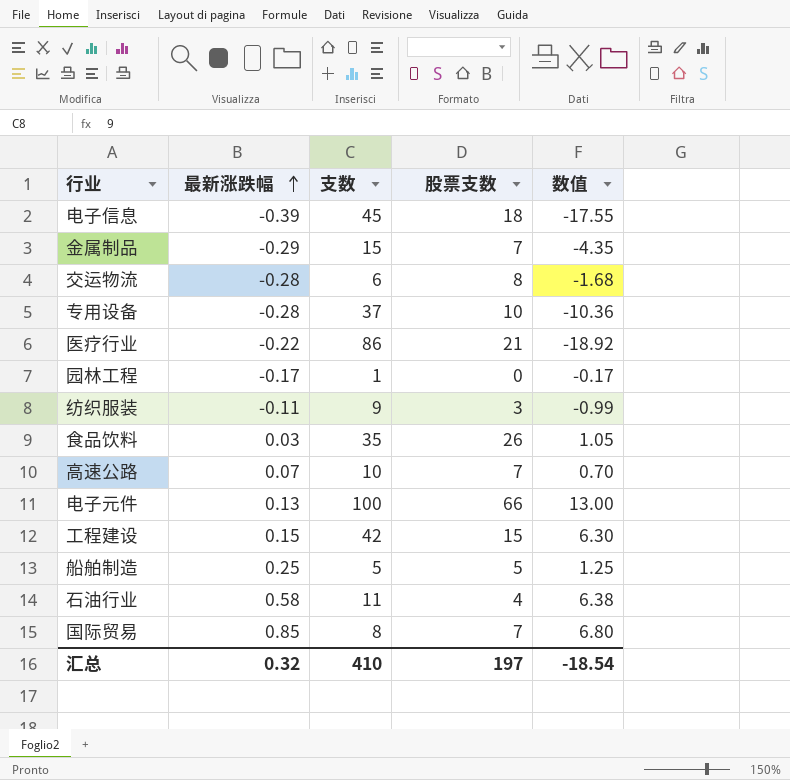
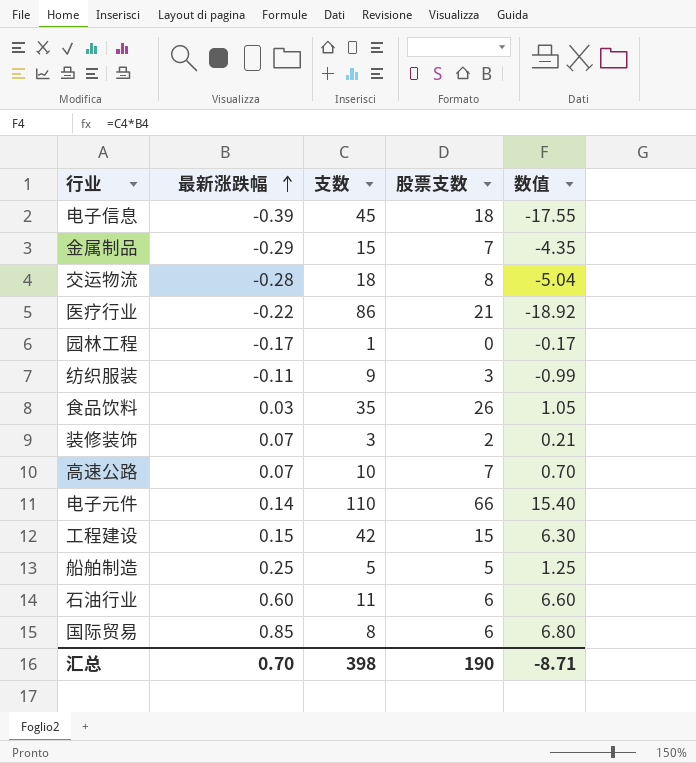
row 专用设备: -0.28 | 37 | 10 | -10.36 -> none
交运物流 | 支数: 6 -> 18
交运物流 | 数值: -1.68 -> -5.04
row 装修装饰: none -> 0.07 | 3 | 2 | 0.21
电子元件 | 最新涨跌幅: 0.13 -> 0.14
电子元件 | 支数: 100 -> 110
电子元件 | 数值: 13.00 -> 15.40
石油行业 | 最新涨跌幅: 0.58 -> 0.60
石油行业 | 股票支数: 4 -> 6
石油行业 | 数值: 6.38 -> 6.60
国际贸易 | 股票支数: 7 -> 6
汇总 | 最新涨跌幅: 0.32 -> 0.70
汇总 | 支数: 410 -> 398
汇总 | 股票支数: 197 -> 190
汇总 | 数值: -18.54 -> -8.71

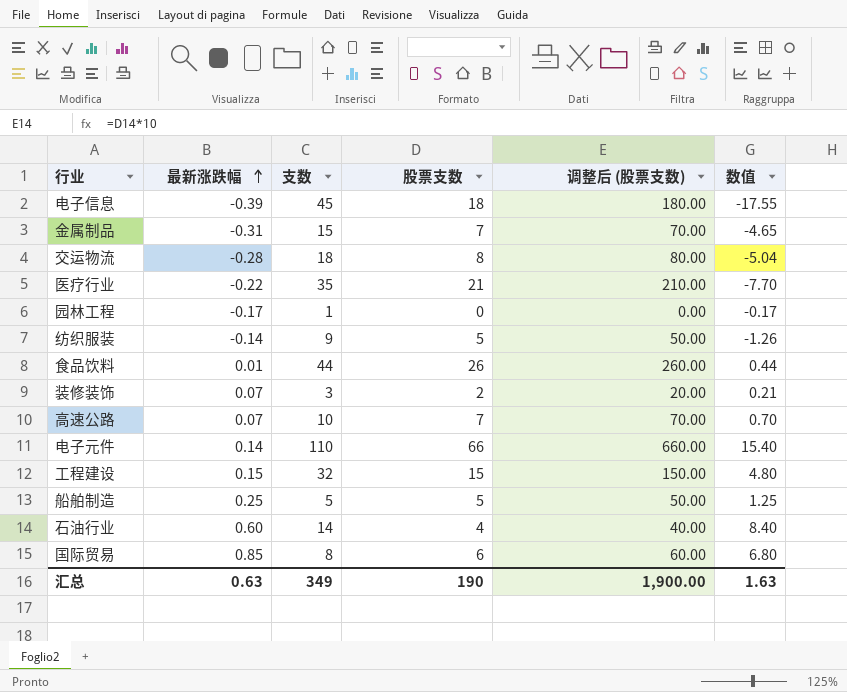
column 调整后 (股票支数) | formula: none -> [股票支数] * 10
金属制品 | 最新涨跌幅: -0.29 -> -0.31
金属制品 | 数值: -4.35 -> -4.65
医疗行业 | 支数: 86 -> 35
医疗行业 | 数值: -18.92 -> -7.70
纺织服装 | 最新涨跌幅: -0.11 -> -0.14
纺织服装 | 股票支数: 3 -> 5
纺织服装 | 数值: -0.99 -> -1.26
食品饮料 | 最新涨跌幅: 0.03 -> 0.01
食品饮料 | 支数: 35 -> 44
食品饮料 | 数值: 1.05 -> 0.44
工程建设 | 支数: 42 -> 32
工程建设 | 数值: 6.30 -> 4.80
石油行业 | 支数: 11 -> 14
石油行业 | 股票支数: 6 -> 4
石油行业 | 数值: 6.60 -> 8.40
汇总 | 最新涨跌幅: 0.70 -> 0.63
汇总 | 支数: 398 -> 349
汇总 | 数值: -8.71 -> 1.63

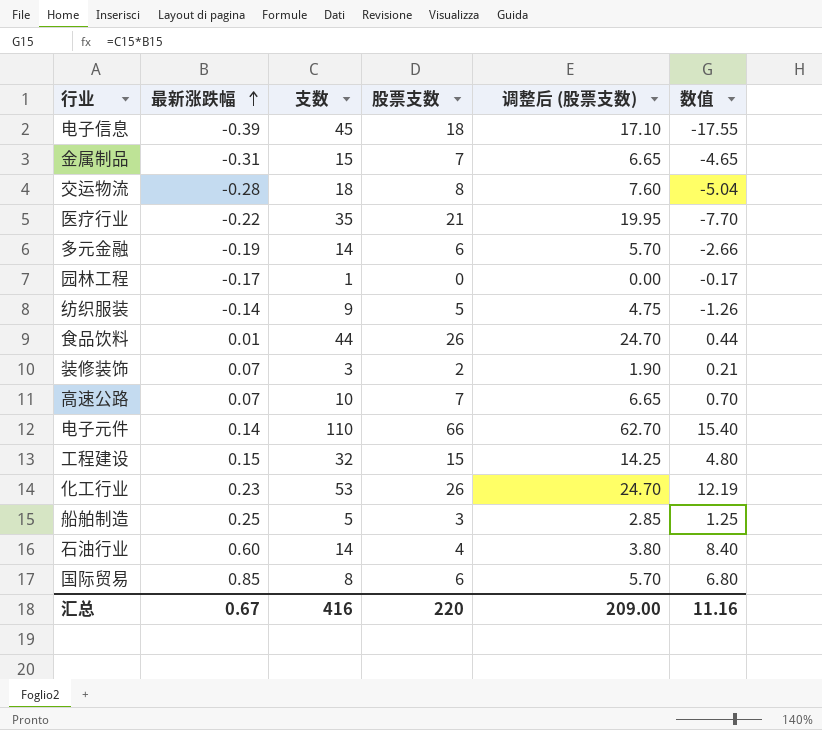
column 调整后 (股票支数) | formula: [股票支数] * 10 -> [股票支数] * 0.95
row 多元金融: none -> -0.19 | 14 | 6 | 5.70 | -2.66
row 化工行业: none -> 0.23 | 53 | 26 | 24.70 | 12.19
船舶制造 | 股票支数: 5 -> 3
汇总 | 最新涨跌幅: 0.63 -> 0.67
汇总 | 支数: 349 -> 416
汇总 | 股票支数: 190 -> 220
汇总 | 调整后 (股票支数): 1,900.00 -> 209.00
汇总 | 数值: 1.63 -> 11.16

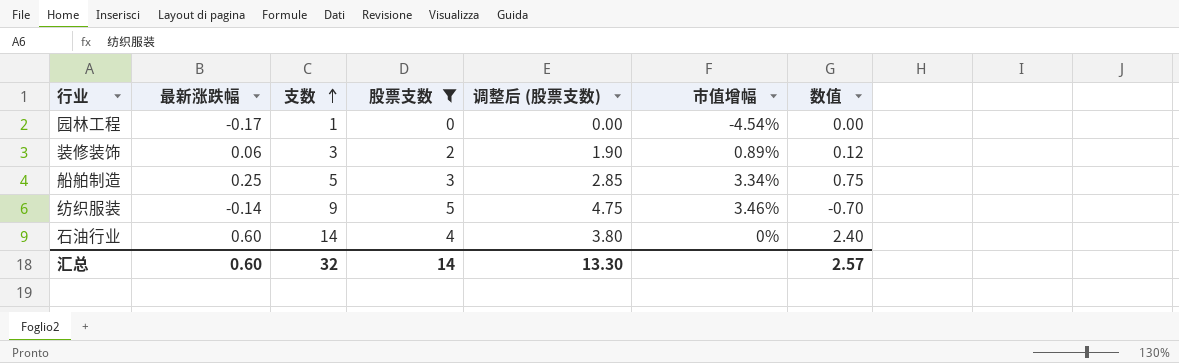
filter: none -> 股票支数 <= 5
row order: 最新涨跌幅 ascending -> 支数 ascending
column 市值增幅 | position: none -> 6
column 数值 | formula: [最新涨跌幅] * [支数] -> [最新涨跌幅] * [股票支数]
装修装饰 | 最新涨跌幅: 0.07 -> 0.06
汇总 | 最新涨跌幅: 0.67 -> 0.60
汇总 | 支数: 416 -> 32
汇总 | 股票支数: 220 -> 14
汇总 | 调整后 (股票支数): 209.00 -> 13.30
汇总 | 数值: 11.16 -> 2.57

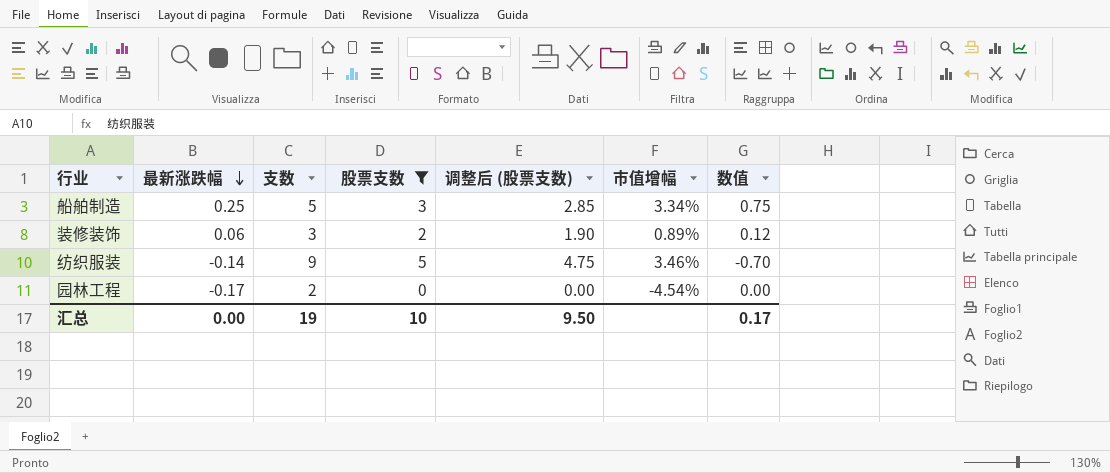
row order: 支数 ascending -> 最新涨跌幅 descending
row 石油行业: 0.60 | 14 | 4 | 3.80 | 0% | 2.40 -> none
园林工程 | 支数: 1 -> 2
汇总 | 最新涨跌幅: 0.60 -> 0.00
汇总 | 支数: 32 -> 19
汇总 | 股票支数: 14 -> 10
汇总 | 调整后 (股票支数): 13.30 -> 9.50
汇总 | 数值: 2.57 -> 0.17

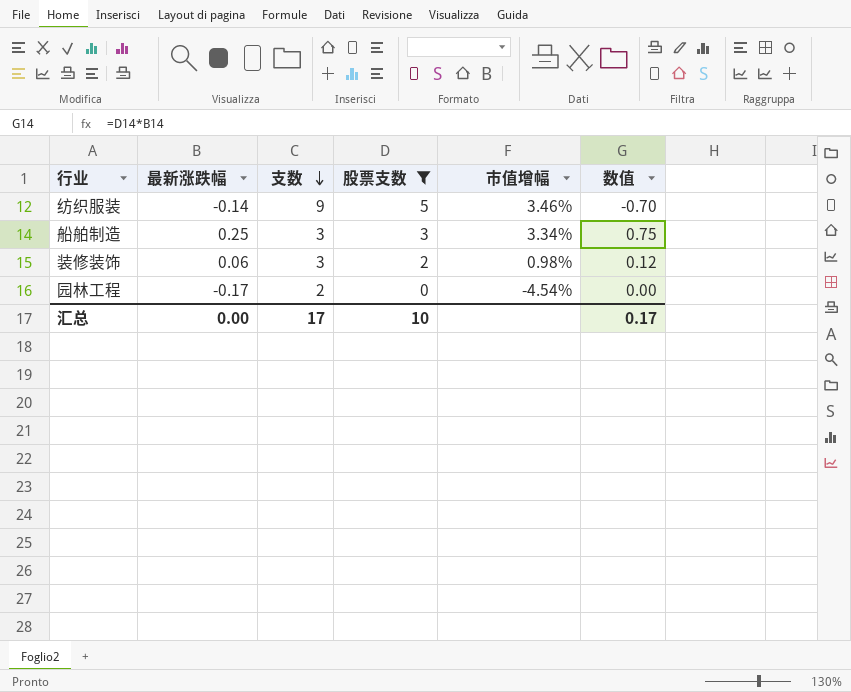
row order: 最新涨跌幅 descending -> 支数 descending
column 调整后 (股票支数) | formula: [股票支数] * 0.95 -> none
船舶制造 | 支数: 5 -> 3
装修装饰 | 市值增幅: 0.89% -> 0.98%
汇总 | 支数: 19 -> 17

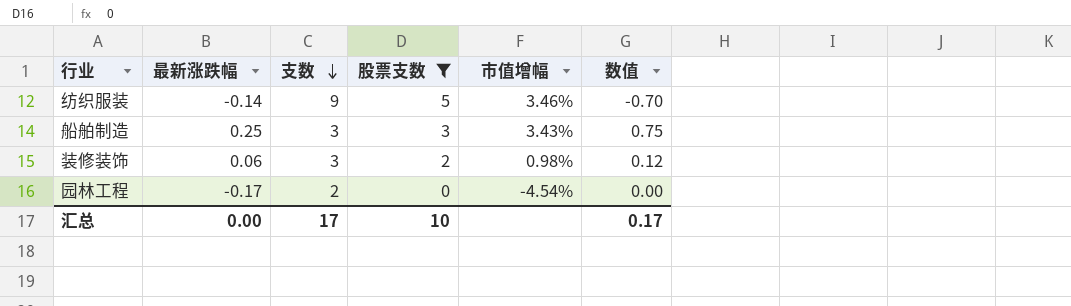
船舶制造 | 市值增幅: 3.34% -> 3.43%

